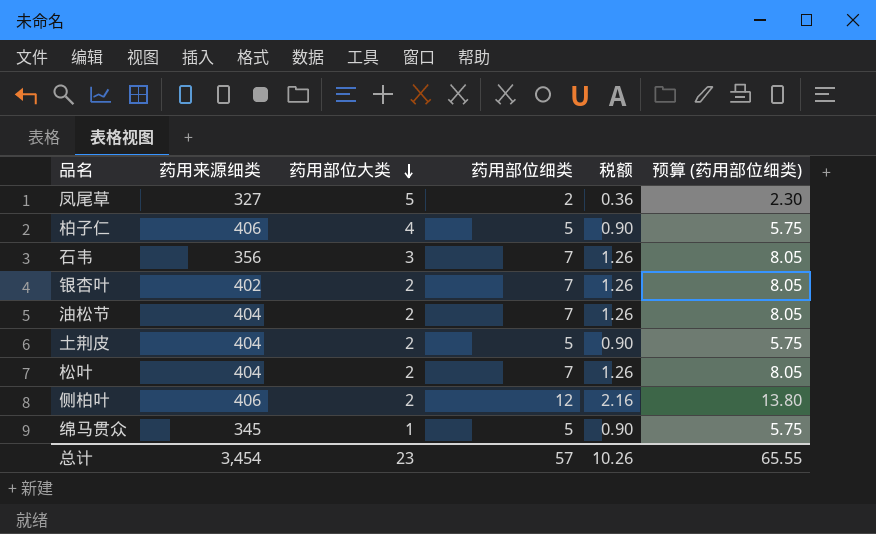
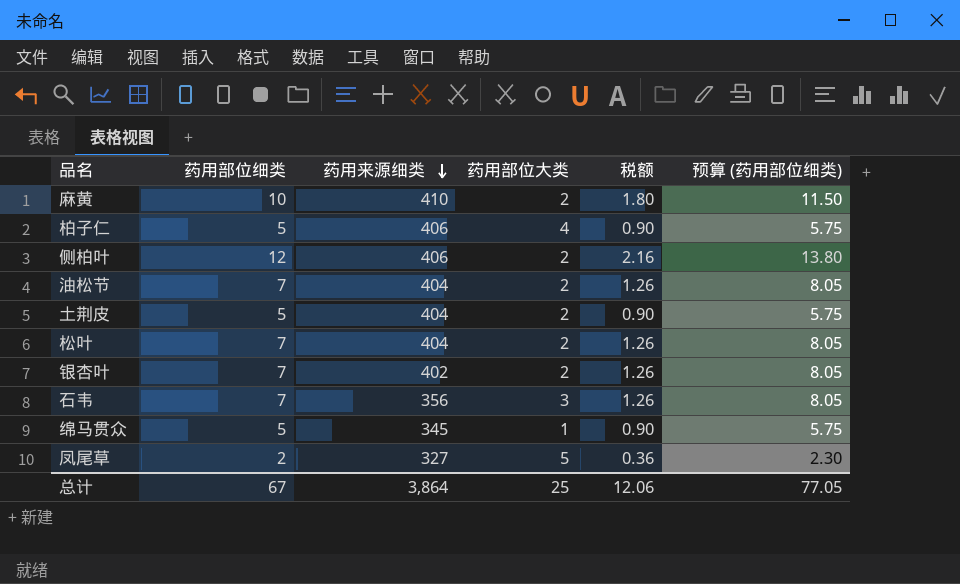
row order: 药用部位大类 descending -> 药用来源细类 descending
column 药用部位细类 | position: 4 -> 2
row 麻黄: none -> 10 | 410 | 2 | 1.80 | 11.50
总计 | 药用部位细类: 57 -> 67
总计 | 药用来源细类: 3,454 -> 3,864
总计 | 药用部位大类: 23 -> 25
总计 | 税额: 10.26 -> 12.06
总计 | 预算 (药用部位细类): 65.55 -> 77.05

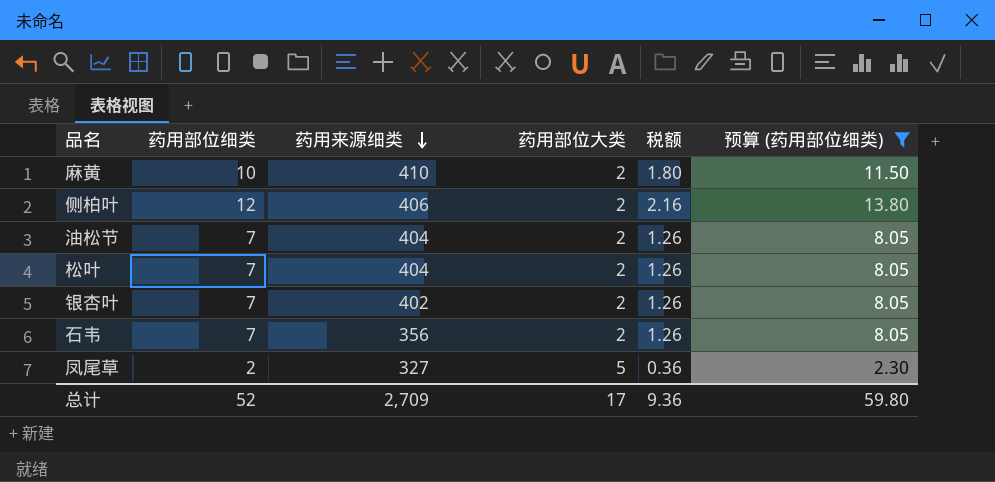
filter: none -> 预算 (药用部位细类) != 5.75
石韦 | 药用部位大类: 3 -> 2
总计 | 药用部位细类: 67 -> 52
总计 | 药用来源细类: 3,864 -> 2,709
总计 | 药用部位大类: 25 -> 17
总计 | 税额: 12.06 -> 9.36
总计 | 预算 (药用部位细类): 77.05 -> 59.80

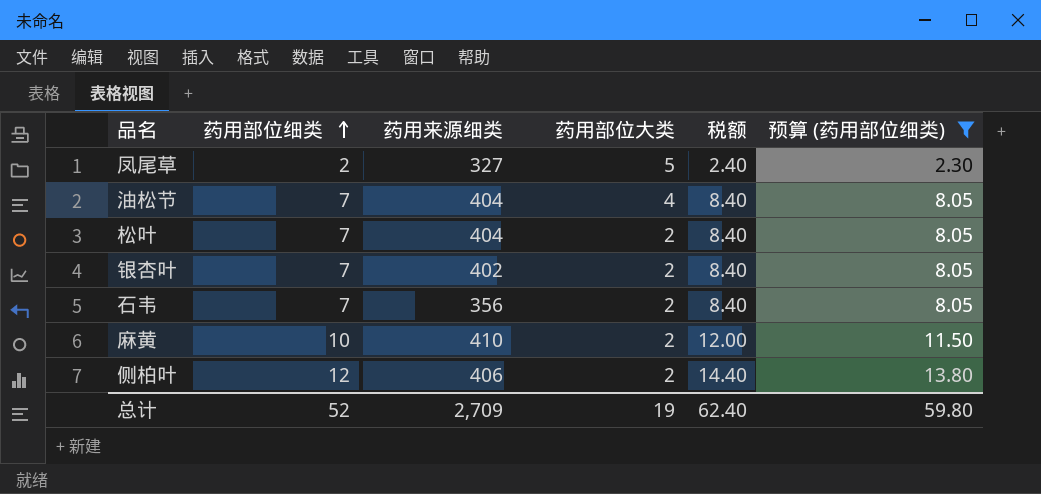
row order: 药用来源细类 descending -> 药用部位细类 ascending
column 税额 | formula: [药用部位细类] * 0.18 -> [药用部位细类] * 1.2
油松节 | 药用部位大类: 2 -> 4
总计 | 药用部位大类: 17 -> 19
总计 | 税额: 9.36 -> 62.40

